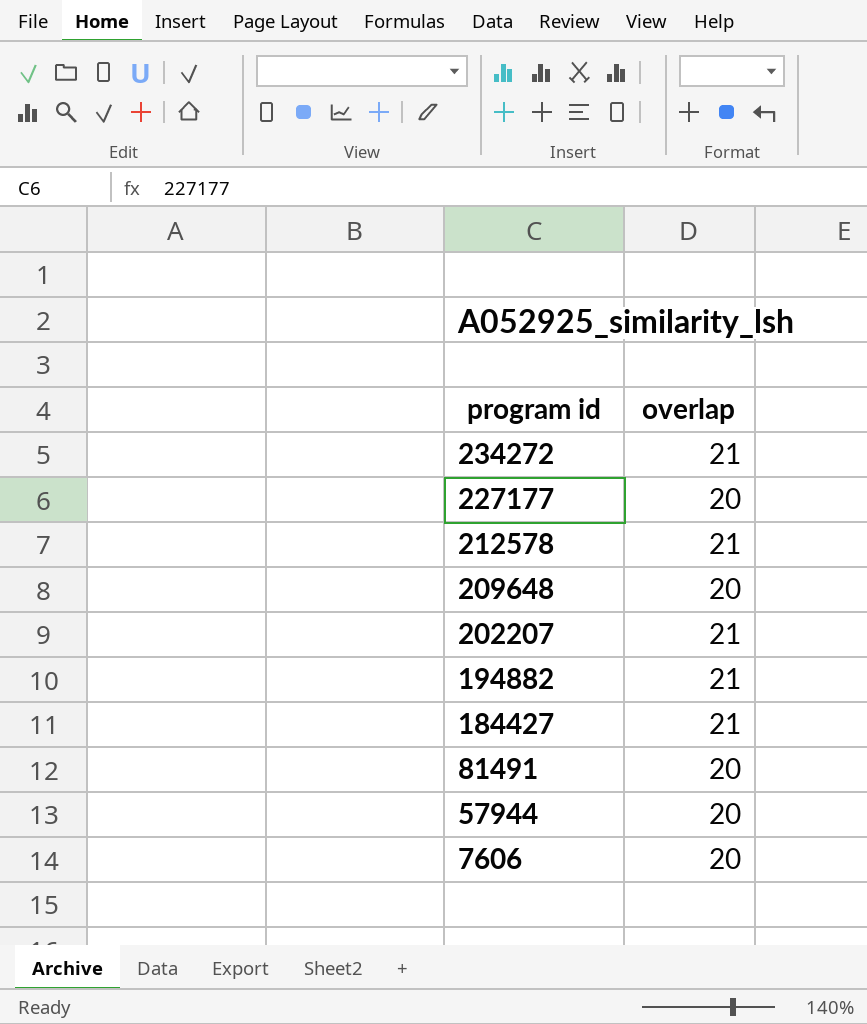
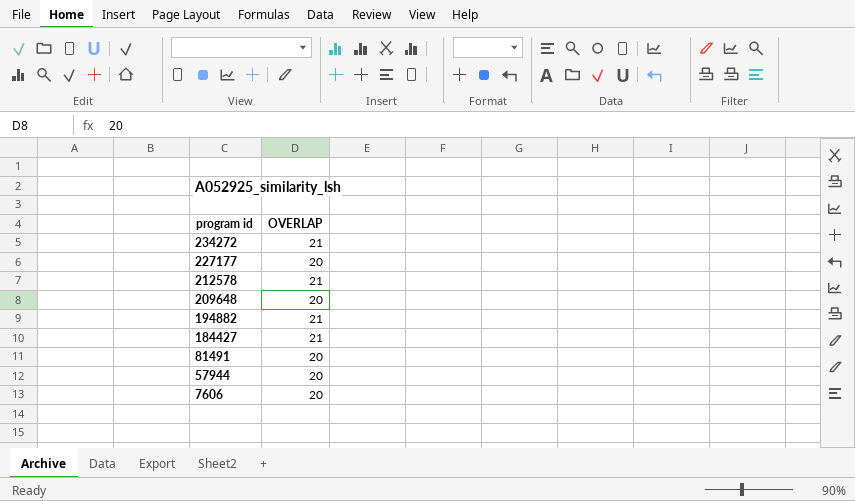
column name: overlap -> OVERLAP
row 202207: 21 -> none

